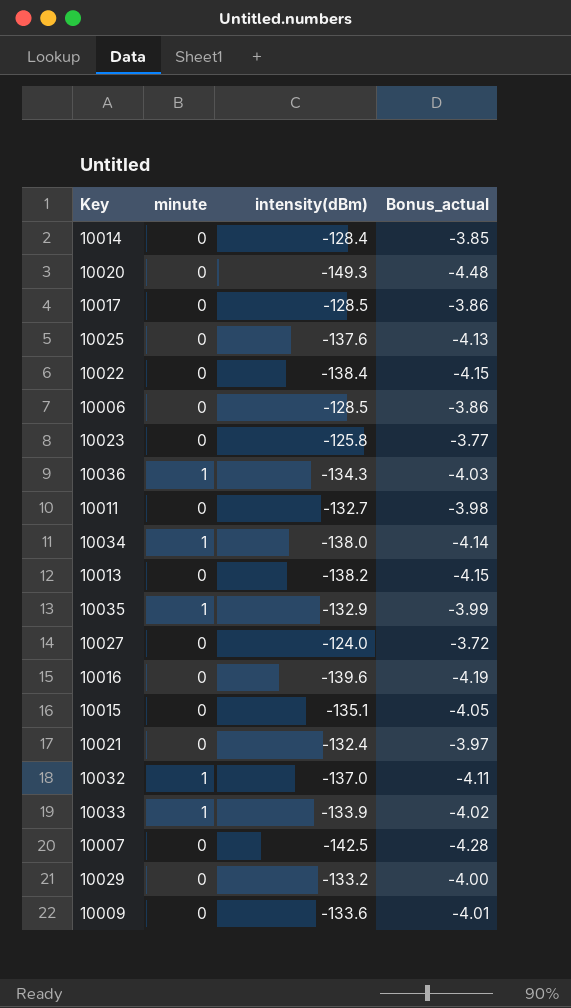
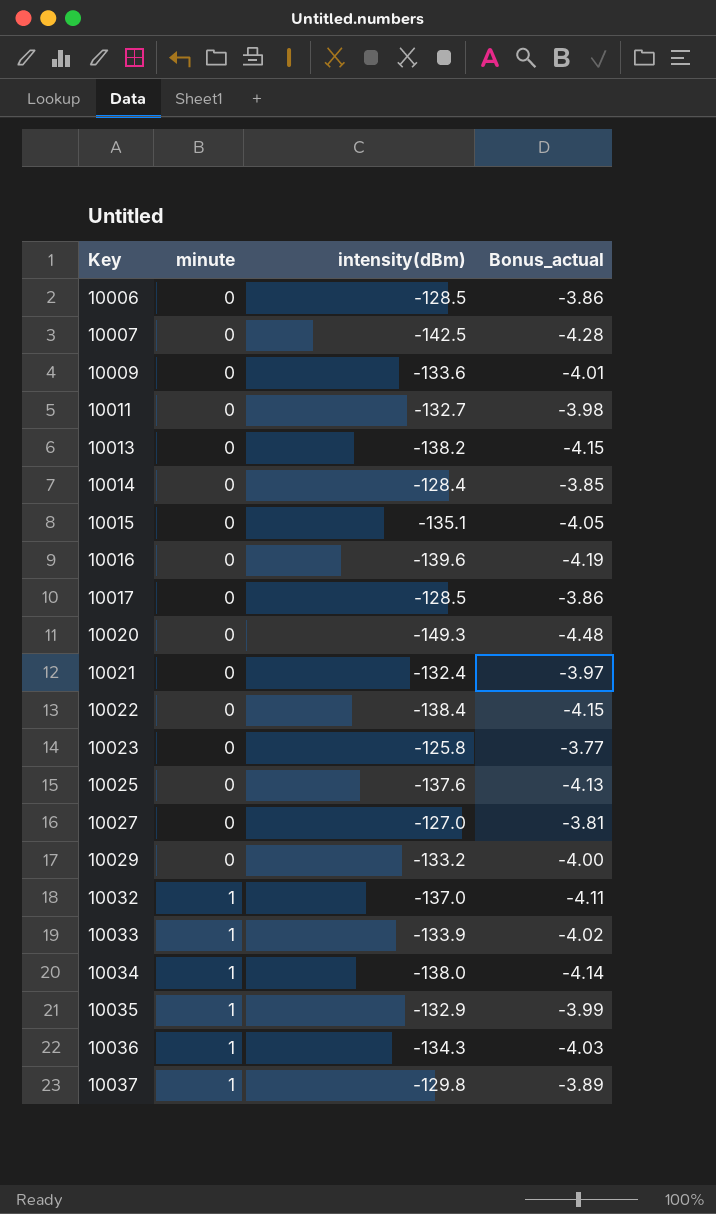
row order: none -> Key ascending
10027 | intensity(dBm): -124.0 -> -127.0
10027 | Bonus_actual: -3.72 -> -3.81
row 10037: none -> 1 | -129.8 | -3.89

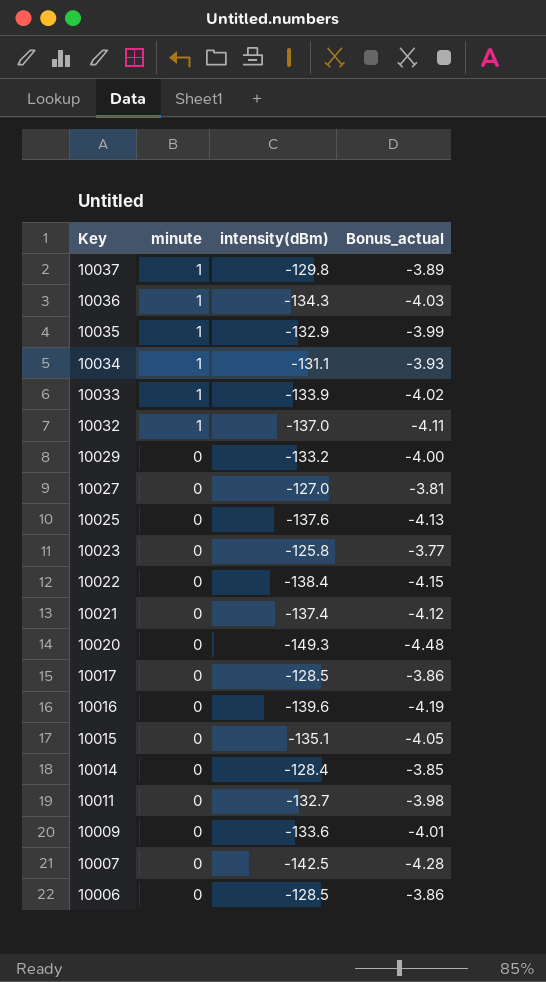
row order: Key ascending -> Key descending
row 10013: 0 | -138.2 | -4.15 -> none
10034 | intensity(dBm): -138.0 -> -131.1
10034 | Bonus_actual: -4.14 -> -3.93
10021 | intensity(dBm): -132.4 -> -137.4
10021 | Bonus_actual: -3.97 -> -4.12

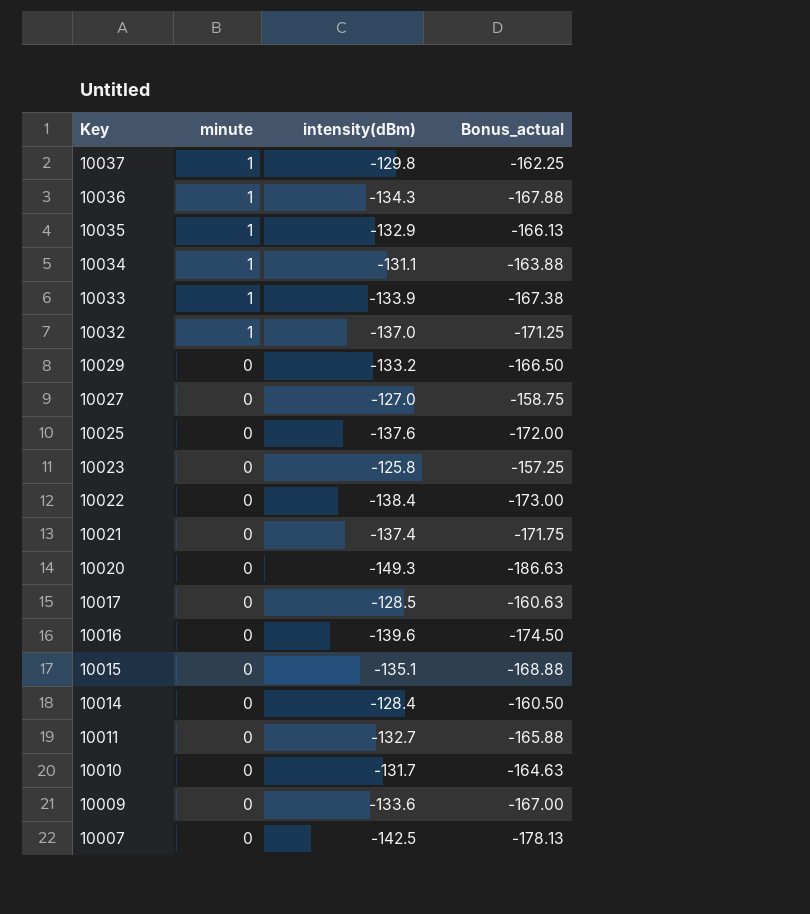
column Bonus_actual | formula: [intensity(dBm)] * 0.03 -> [intensity(dBm)] * 1.25
row 10006: 0 | -128.5 | -3.86 -> none
row 10010: none -> 0 | -131.7 | -164.63

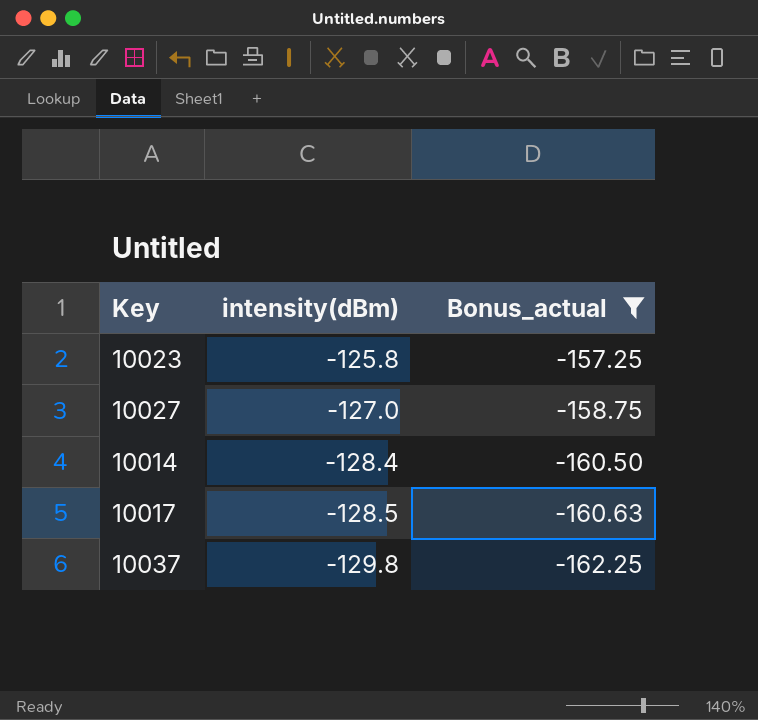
filter: none -> Bonus_actual >= -162.25
row order: Key descending -> intensity(dBm) descending
column minute | position: 2 -> none

